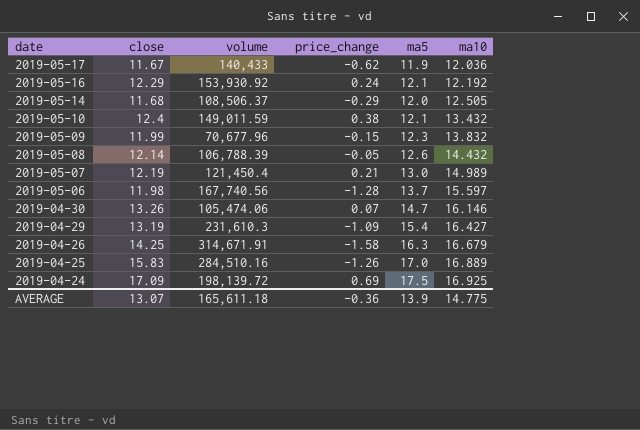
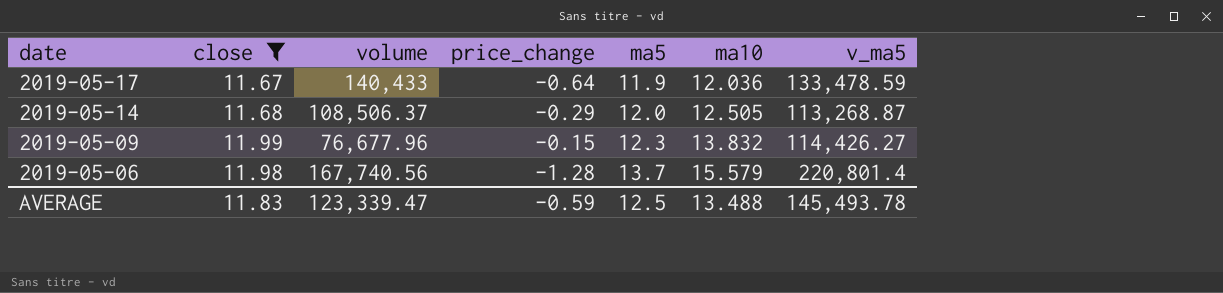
filter: none -> close <= 11.99
column v_ma5 | position: none -> 7
2019-05-17 | price_change: -0.62 -> -0.64
2019-05-09 | volume: 70,677.96 -> 76,677.96
2019-05-06 | ma10: 15.597 -> 15.579
AVERAGE | close: 13.07 -> 11.83
AVERAGE | volume: 165,611.18 -> 123,339.47
AVERAGE | price_change: -0.36 -> -0.59
AVERAGE | ma5: 13.9 -> 12.5
AVERAGE | ma10: 14.775 -> 13.488

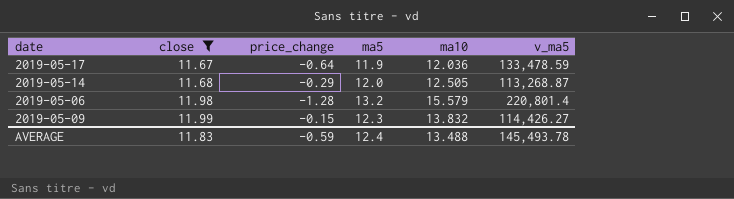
row order: date descending -> close ascending
column volume | position: 3 -> none
2019-05-06 | ma5: 13.7 -> 13.2
AVERAGE | ma5: 12.5 -> 12.4

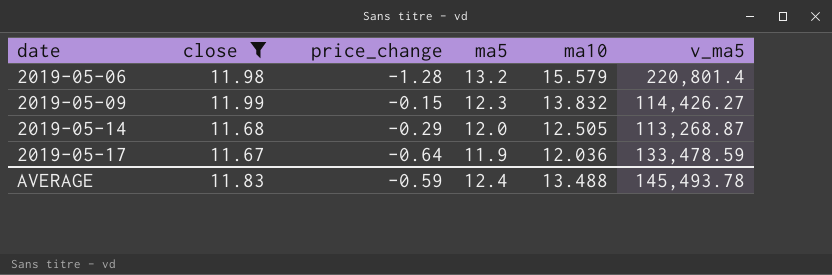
row order: close ascending -> date ascending

